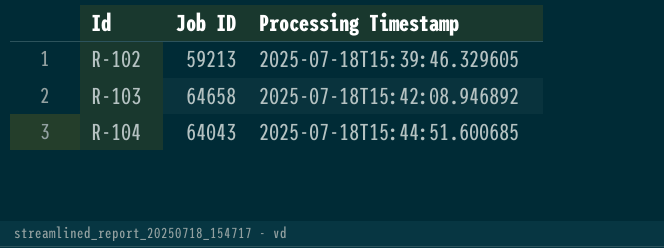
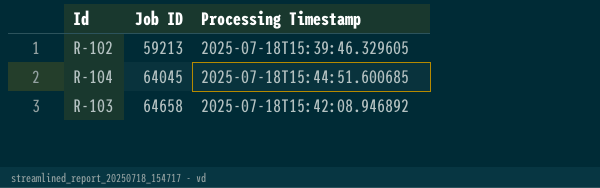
row order: Id ascending -> Job ID ascending
R-104 | Job ID: 64043 -> 64045

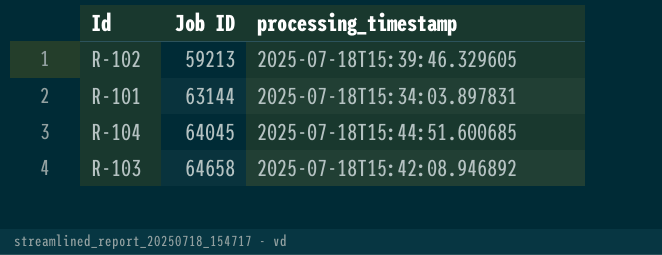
column name: Processing Timestamp -> processing_timestamp
row R-101: none -> 63144 | 2025-07-18T15:34:03.897831

